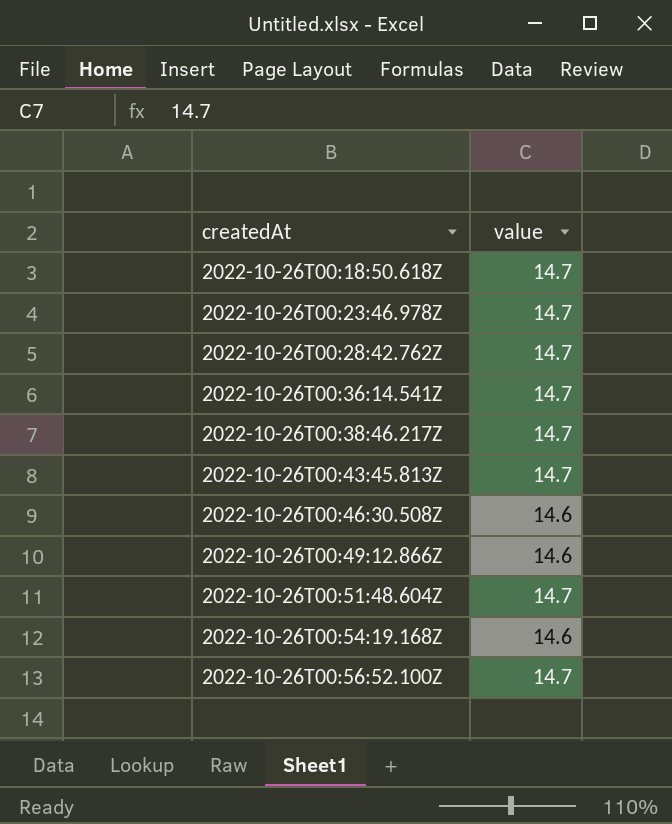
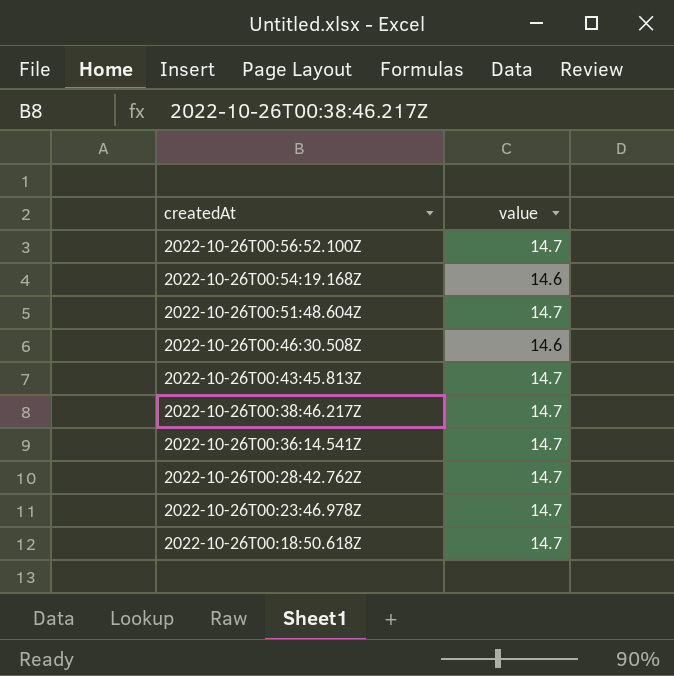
row order: createdAt ascending -> createdAt descending
row 2022-10-26T00:49:12.866Z: 14.6 -> none

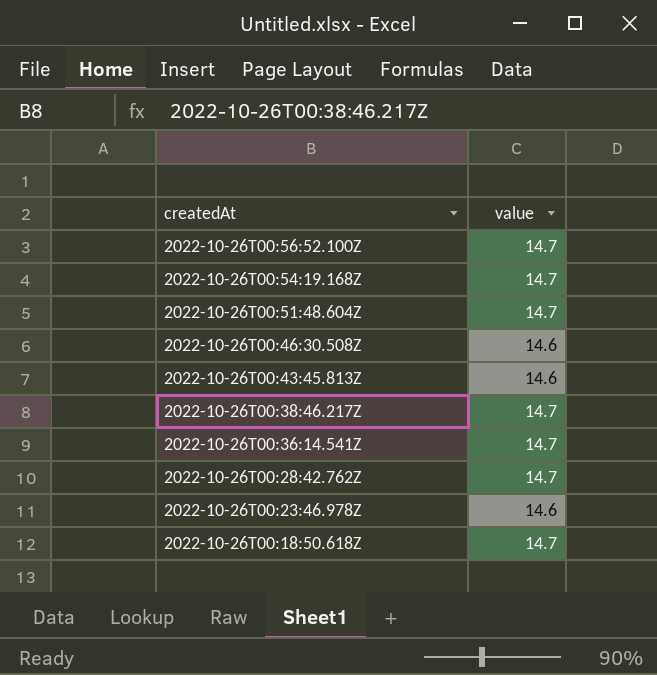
2022-10-26T00:54:19.168Z | value: 14.6 -> 14.7
2022-10-26T00:43:45.813Z | value: 14.7 -> 14.6
2022-10-26T00:23:46.978Z | value: 14.7 -> 14.6

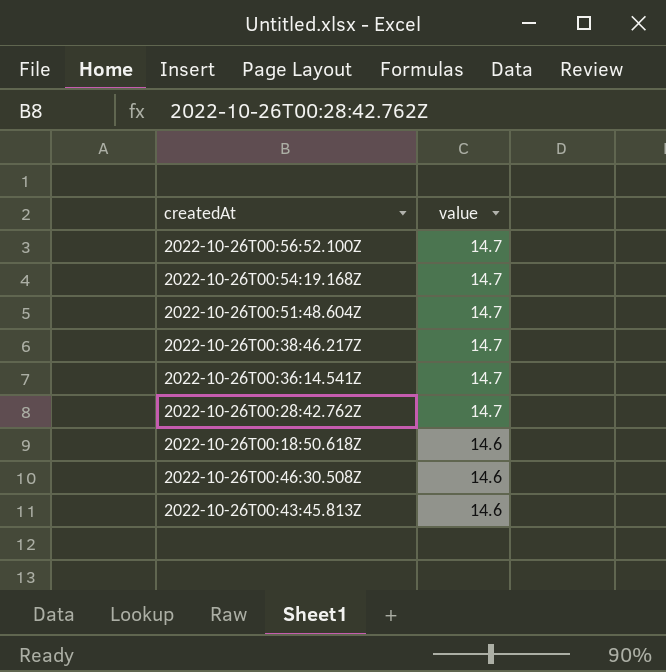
row order: createdAt descending -> value descending
row 2022-10-26T00:23:46.978Z: 14.6 -> none
2022-10-26T00:18:50.618Z | value: 14.7 -> 14.6

